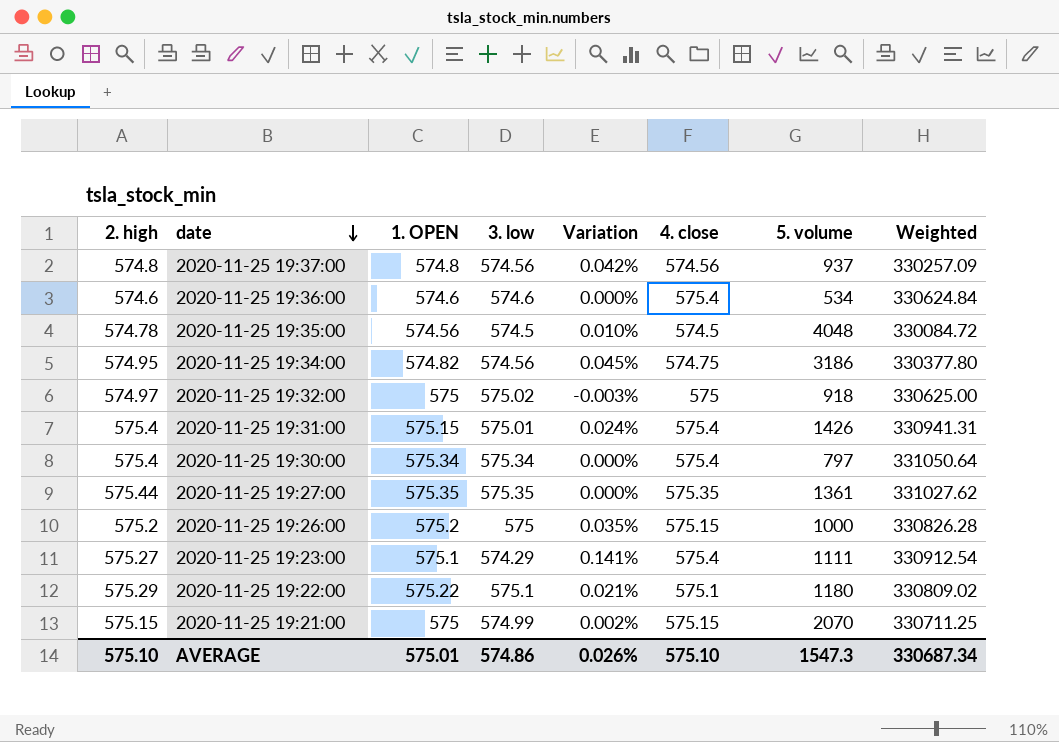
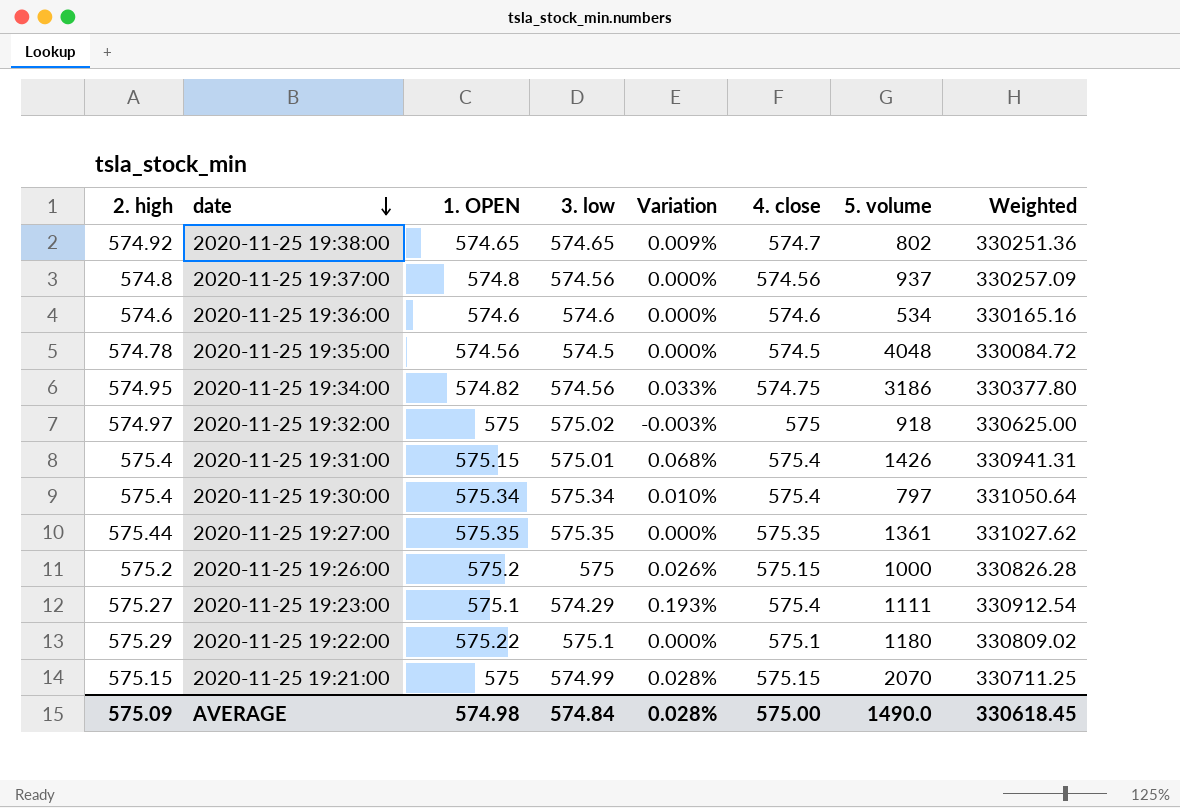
column Variation | formula: ([1. OPEN] - [3. low]) / [3. low] -> ([4. close] - [3. low]) / [3. low]
row 2020-11-25 19:38:00: none -> 574.92 | 574.65 | 574.65 | 0.009% | 574.7 | 802 | 330251.36
2020-11-25 19:36:00 | 4. close: 575.4 -> 574.6
2020-11-25 19:36:00 | Weighted: 330624.84 -> 330165.16
AVERAGE | 2. high: 575.10 -> 575.09
AVERAGE | 1. OPEN: 575.01 -> 574.98
AVERAGE | 3. low: 574.86 -> 574.84
AVERAGE | Variation: 0.026% -> 0.028%
AVERAGE | 4. close: 575.10 -> 575.00
AVERAGE | 5. volume: 1547.3 -> 1490.0
AVERAGE | Weighted: 330687.34 -> 330618.45

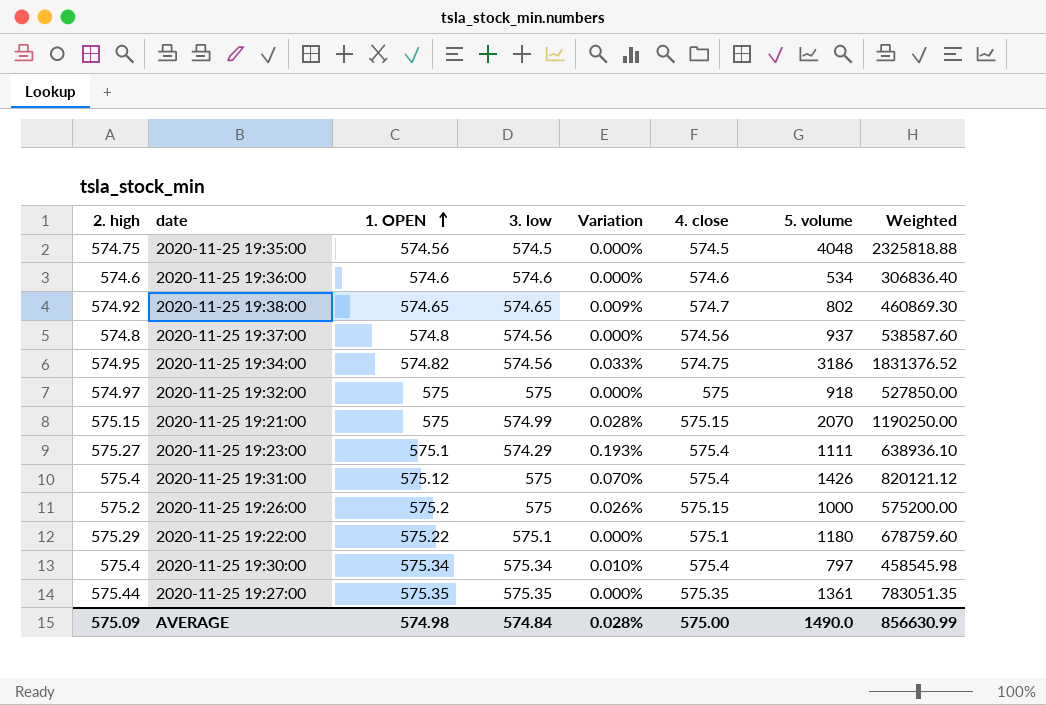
row order: date descending -> 1. OPEN ascending
column Weighted | formula: [1. OPEN] * [4. close] -> [1. OPEN] * [5. volume]
2020-11-25 19:35:00 | 2. high: 574.78 -> 574.75
2020-11-25 19:32:00 | 3. low: 575.02 -> 575
2020-11-25 19:32:00 | Variation: -0.003% -> 0.000%
2020-11-25 19:31:00 | 1. OPEN: 575.15 -> 575.12
2020-11-25 19:31:00 | 3. low: 575.01 -> 575
2020-11-25 19:31:00 | Variation: 0.068% -> 0.070%
AVERAGE | Weighted: 330618.45 -> 856630.99

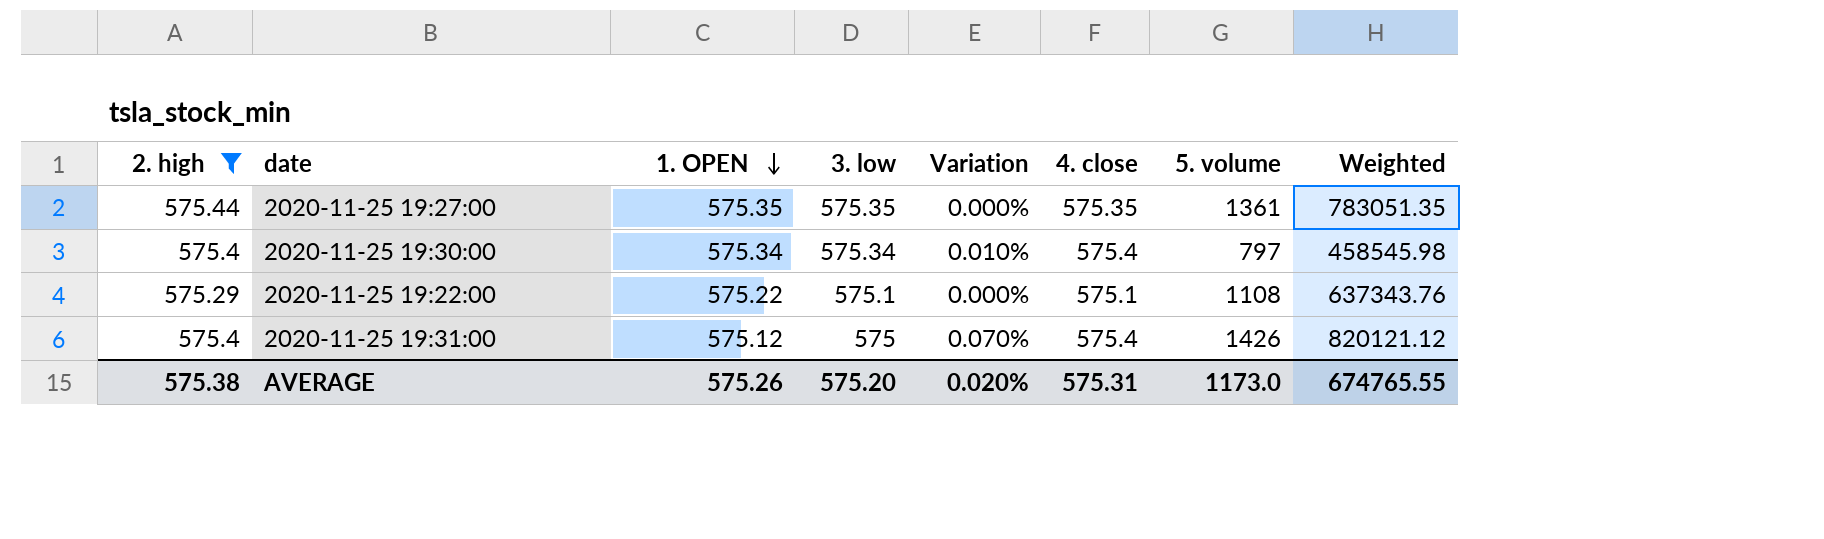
filter: none -> 2. high >= 575.29
row order: 1. OPEN ascending -> 1. OPEN descending
2020-11-25 19:22:00 | 5. volume: 1180 -> 1108
2020-11-25 19:22:00 | Weighted: 678759.60 -> 637343.76
AVERAGE | 2. high: 575.09 -> 575.38
AVERAGE | 1. OPEN: 574.98 -> 575.26
AVERAGE | 3. low: 574.84 -> 575.20
AVERAGE | Variation: 0.028% -> 0.020%
AVERAGE | 4. close: 575.00 -> 575.31
AVERAGE | 5. volume: 1490.0 -> 1173.0
AVERAGE | Weighted: 856630.99 -> 674765.55

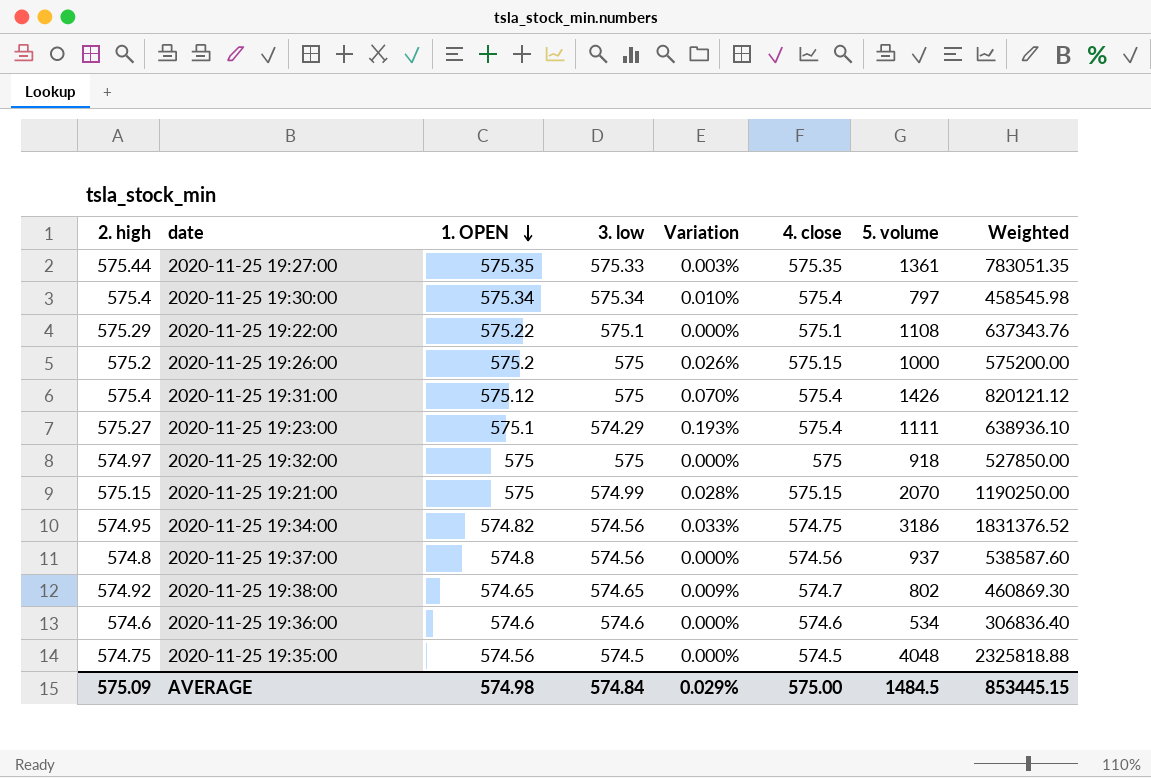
filter: 2. high >= 575.29 -> none
2020-11-25 19:27:00 | 3. low: 575.35 -> 575.33
2020-11-25 19:27:00 | Variation: 0.000% -> 0.003%
AVERAGE | 2. high: 575.38 -> 575.09
AVERAGE | 1. OPEN: 575.26 -> 574.98
AVERAGE | 3. low: 575.20 -> 574.84
AVERAGE | Variation: 0.020% -> 0.029%
AVERAGE | 4. close: 575.31 -> 575.00
AVERAGE | 5. volume: 1173.0 -> 1484.5
AVERAGE | Weighted: 674765.55 -> 853445.15

